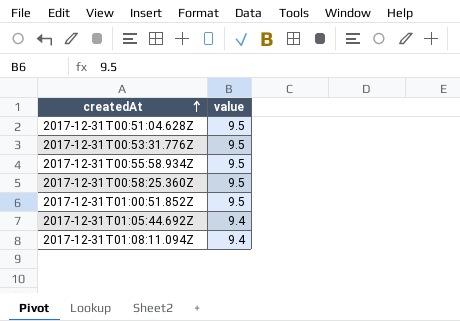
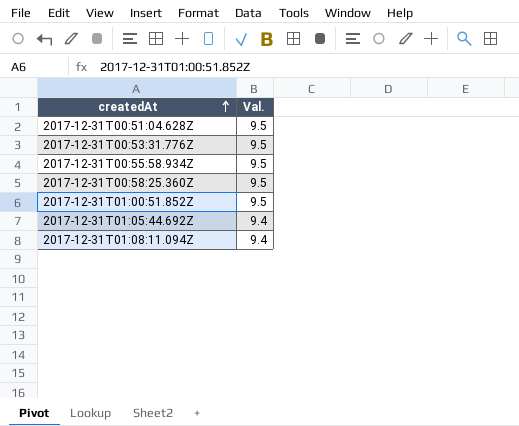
column name: value -> Val.

